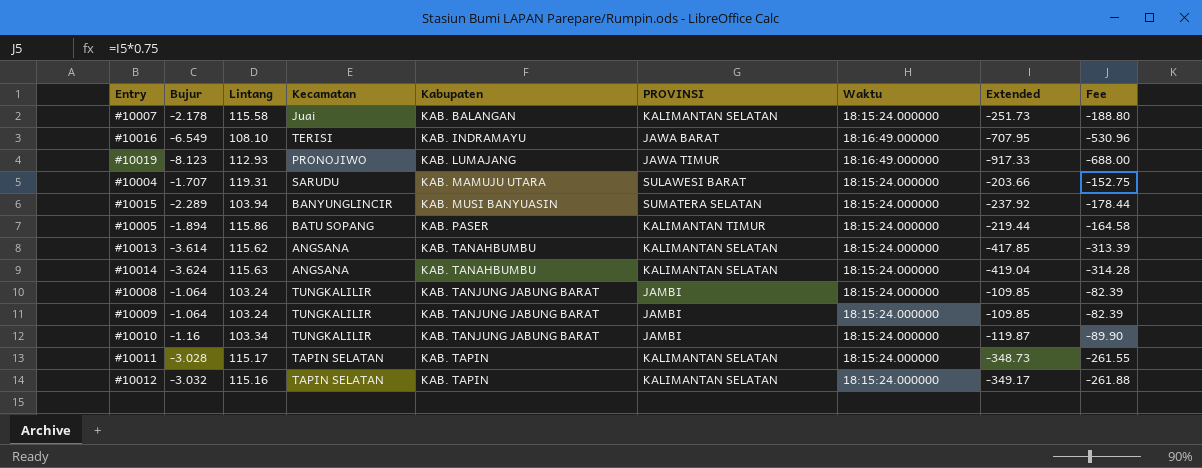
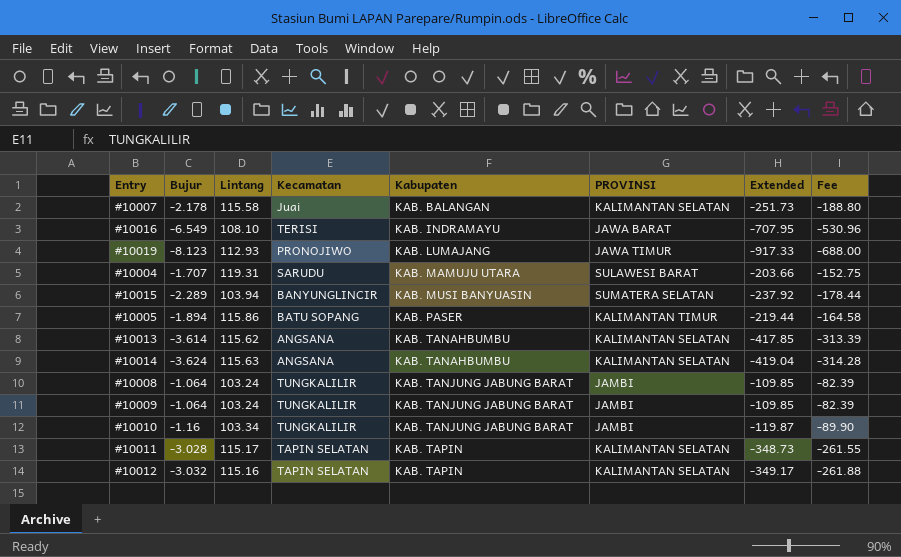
column Waktu | position: 7 -> none

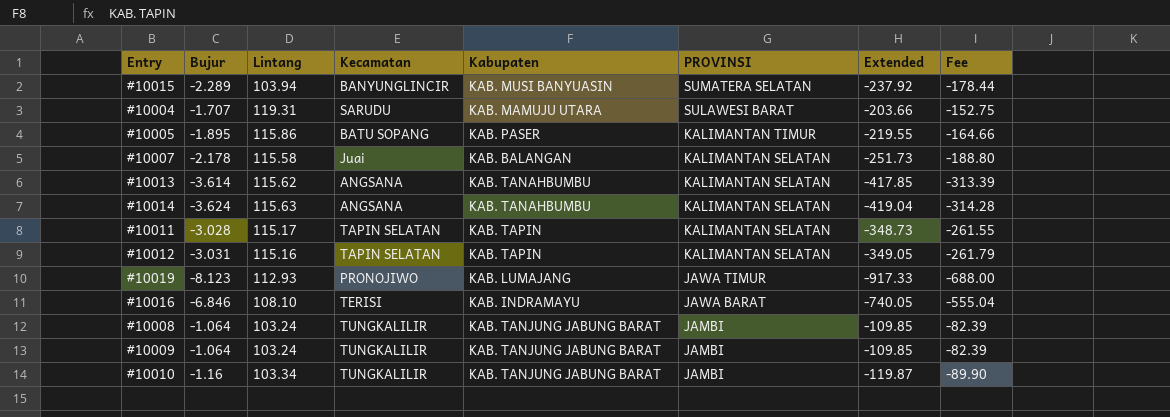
row order: Kabupaten ascending -> PROVINSI descending
#10005 | Bujur: -1.894 -> -1.895
#10005 | Extended: -219.44 -> -219.55
#10005 | Fee: -164.58 -> -164.66
#10012 | Bujur: -3.032 -> -3.031
#10012 | Extended: -349.17 -> -349.05
#10012 | Fee: -261.88 -> -261.79
#10016 | Bujur: -6.549 -> -6.846
#10016 | Extended: -707.95 -> -740.05
#10016 | Fee: -530.96 -> -555.04

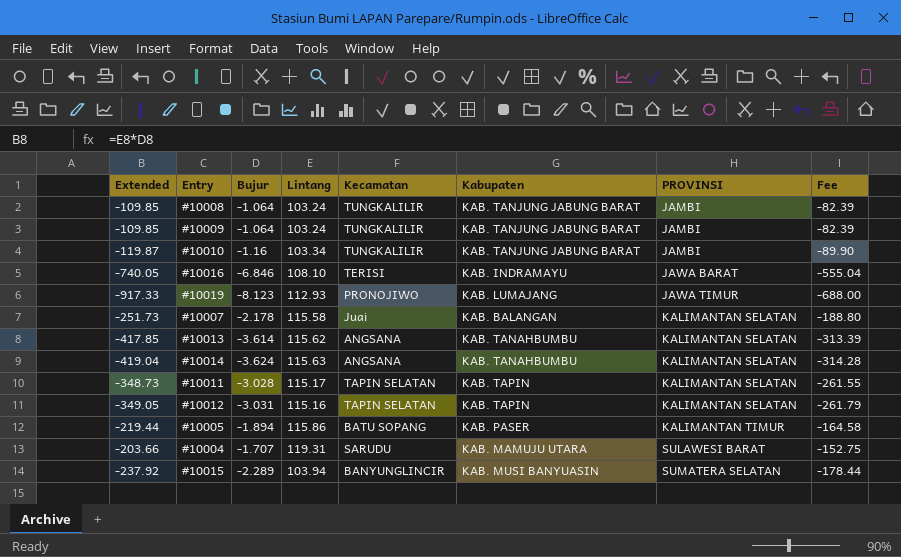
row order: PROVINSI descending -> PROVINSI ascending
column Extended | position: 7 -> 1
#10005 | Extended: -219.55 -> -219.44
#10005 | Bujur: -1.895 -> -1.894
#10005 | Fee: -164.66 -> -164.58

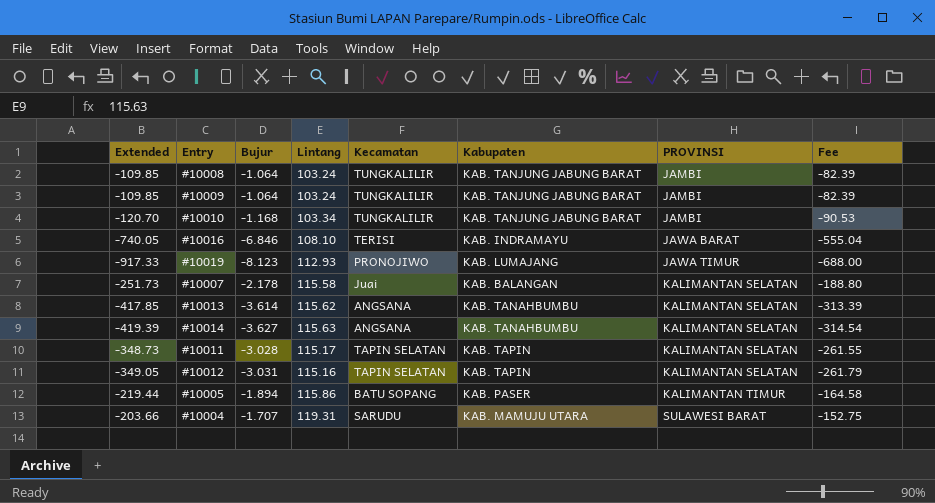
row #10015: -237.92 | -2.289 | 103.94 | BANYUNGLINCIR | KAB. MUSI BANYUASIN | SUMATERA SELATAN | -178.44 -> none
#10010 | Extended: -119.87 -> -120.70
#10010 | Bujur: -1.16 -> -1.168
#10010 | Fee: -89.90 -> -90.53
#10014 | Extended: -419.04 -> -419.39
#10014 | Bujur: -3.624 -> -3.627
#10014 | Fee: -314.28 -> -314.54

